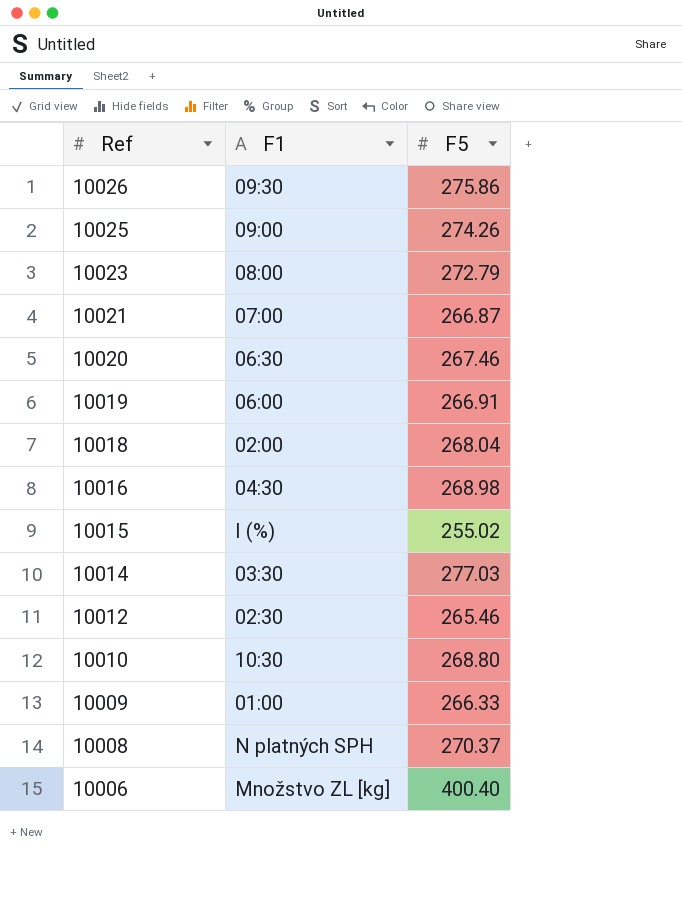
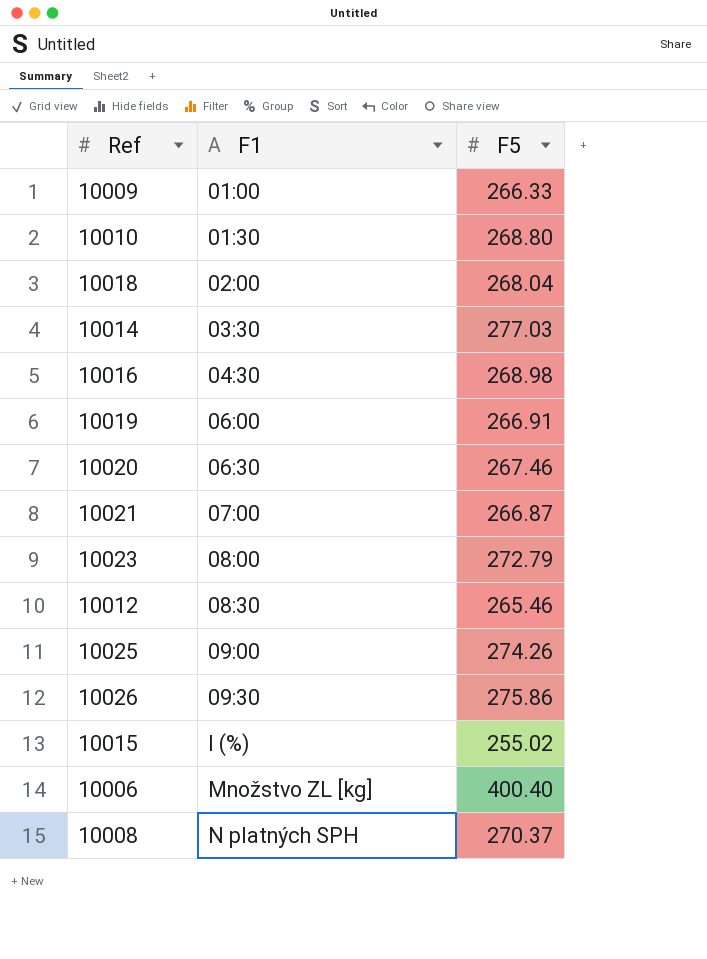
row order: Ref descending -> F1 ascending
10010 | F1: 10:30 -> 01:30
10012 | F1: 02:30 -> 08:30

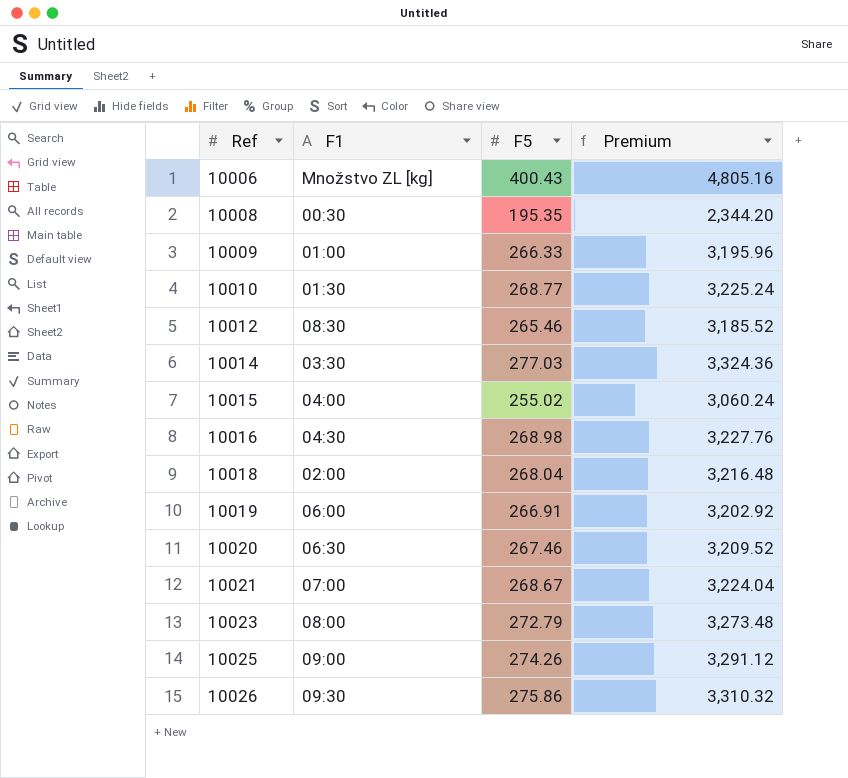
row order: F1 ascending -> Ref ascending
column Premium | formula: none -> [F5] * 12
10006 | F5: 400.40 -> 400.43
10008 | F1: N platných SPH -> 00:30
10008 | F5: 270.37 -> 195.35
10010 | F5: 268.80 -> 268.77
10015 | F1: I (%) -> 04:00
10021 | F5: 266.87 -> 268.67

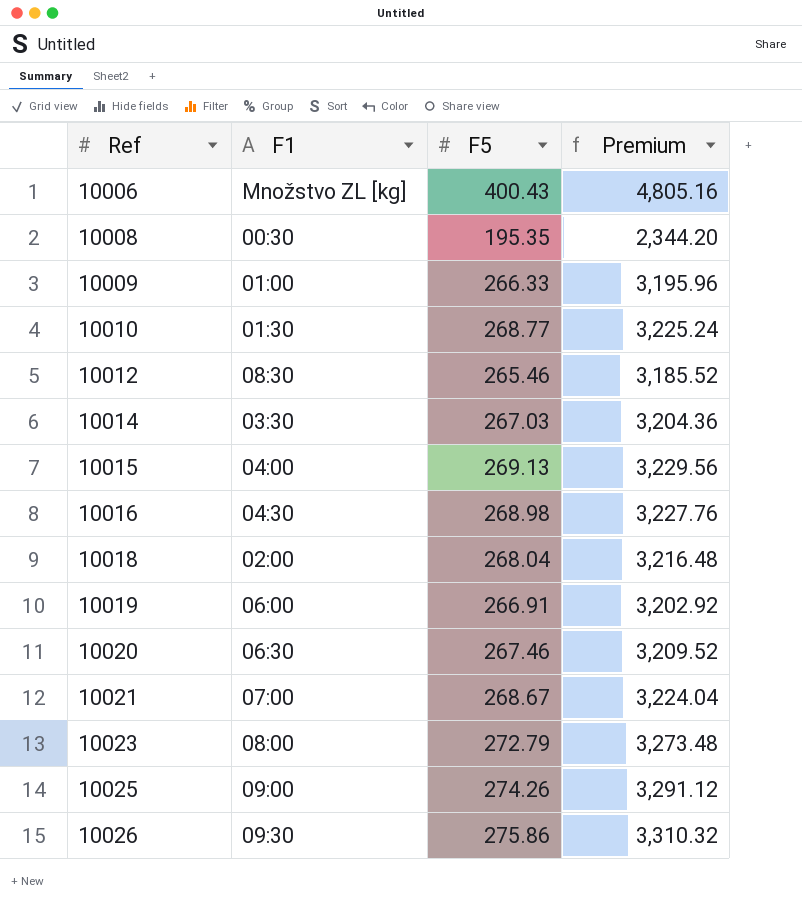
10014 | F5: 277.03 -> 267.03
10014 | Premium: 3,324.36 -> 3,204.36
10015 | F5: 255.02 -> 269.13
10015 | Premium: 3,060.24 -> 3,229.56

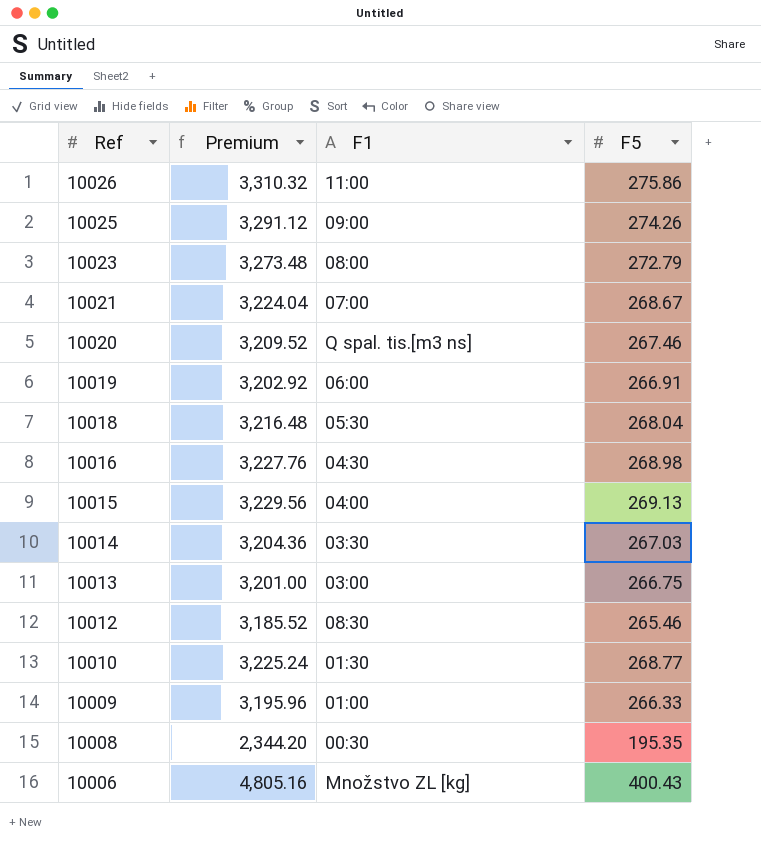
row order: Ref ascending -> Ref descending
column Premium | position: 4 -> 2
10026 | F1: 09:30 -> 11:00
10020 | F1: 06:30 -> Q spal. tis.[m3 ns]
10018 | F1: 02:00 -> 05:30
row 10013: none -> 3,201.00 | 03:00 | 266.75

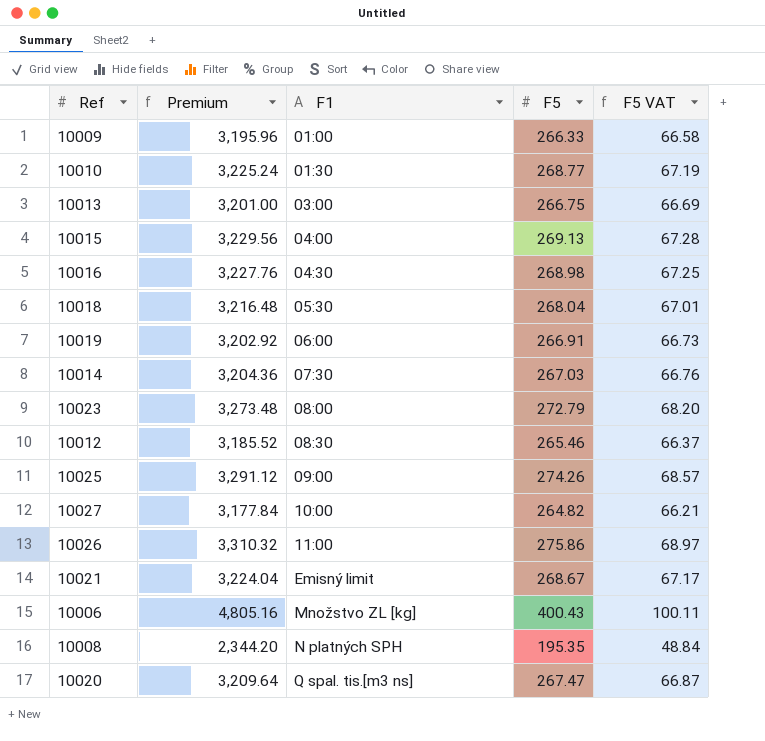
row order: Ref descending -> F1 ascending
column F5 VAT | formula: none -> [F5] * 0.25
10014 | F1: 03:30 -> 07:30
row 10027: none -> 3,177.84 | 10:00 | 264.82 | 66.21
10021 | F1: 07:00 -> Emisný limit
10008 | F1: 00:30 -> N platných SPH
10020 | Premium: 3,209.52 -> 3,209.64
10020 | F5: 267.46 -> 267.47

